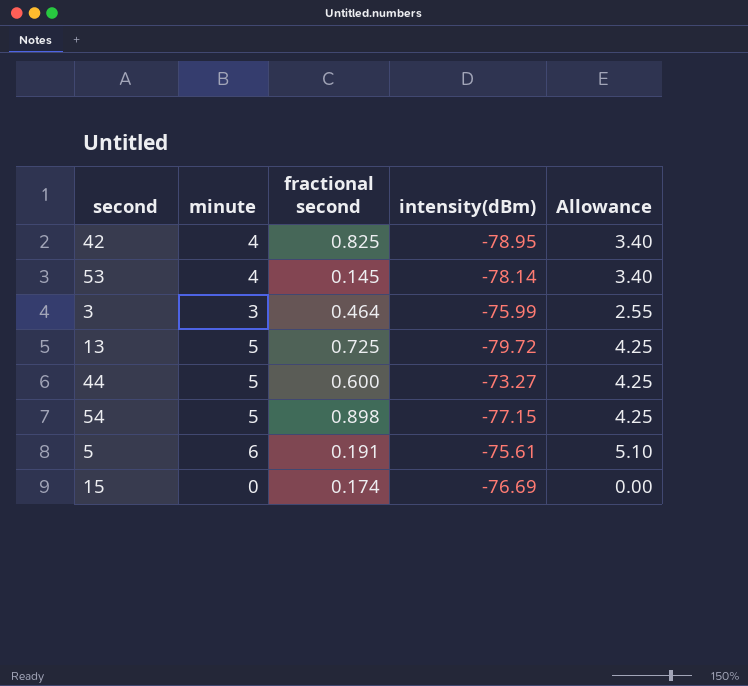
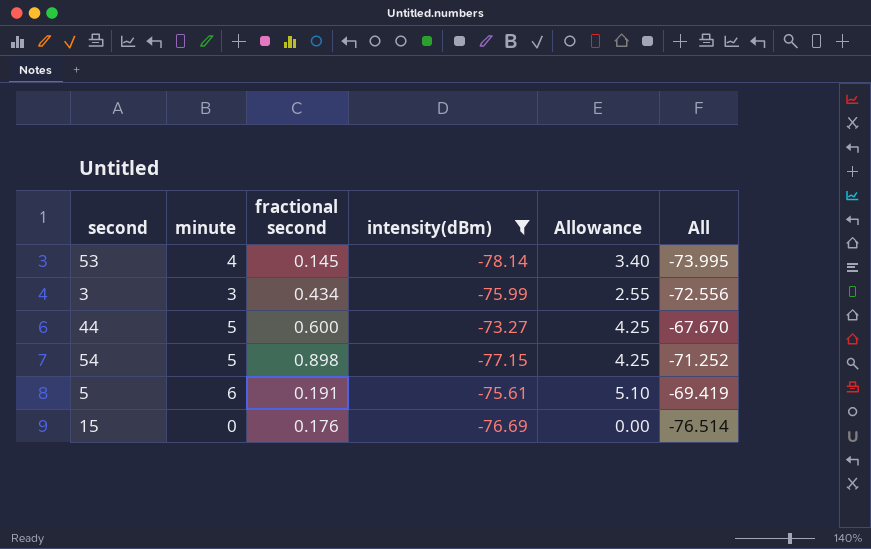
filter: none -> intensity(dBm) >= -78.14
column All | formula: none -> [minute] + [fractional second] + [intensity(dBm)]
3 | fractional second: 0.464 -> 0.434
15 | fractional second: 0.174 -> 0.176

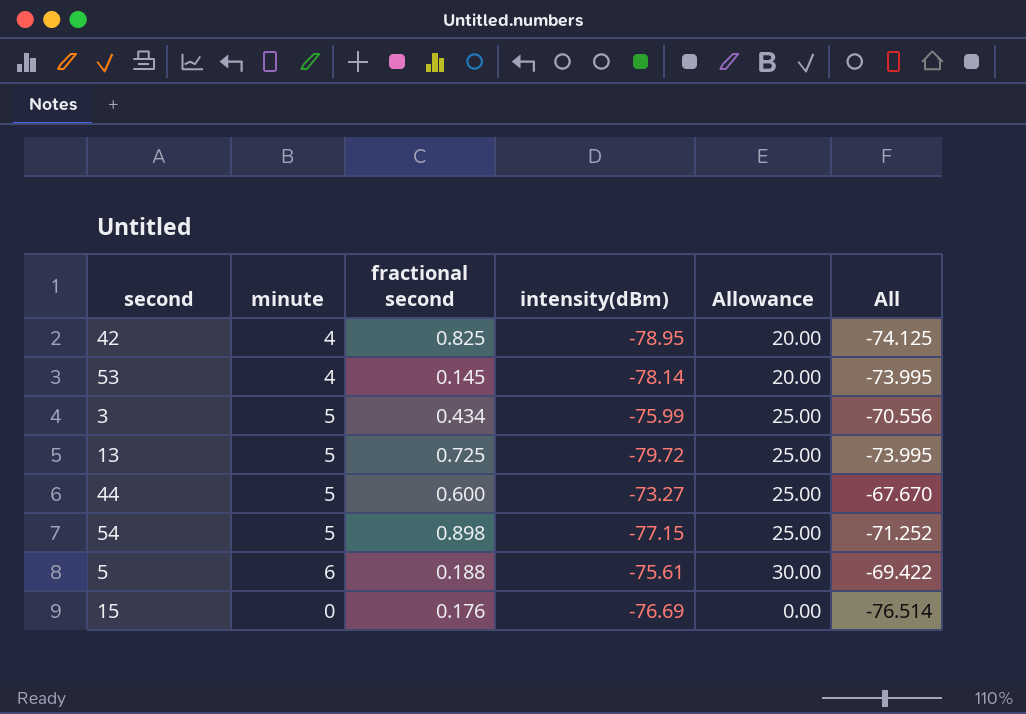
filter: intensity(dBm) >= -78.14 -> none
column Allowance | formula: [minute] * 0.85 -> [minute] * 5
3 | minute: 3 -> 5
3 | All: -72.556 -> -70.556
5 | fractional second: 0.191 -> 0.188
5 | All: -69.419 -> -69.422

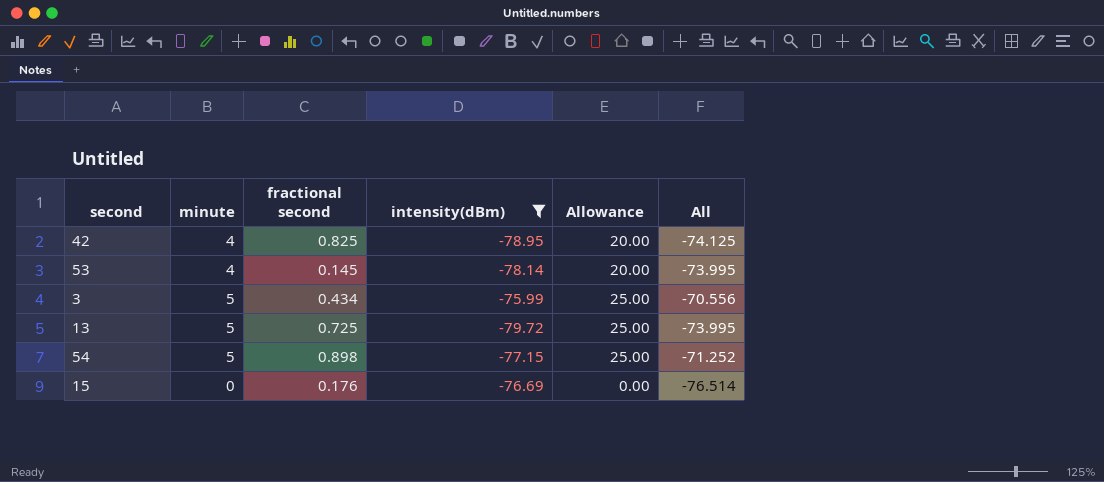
filter: none -> intensity(dBm) <= -75.99

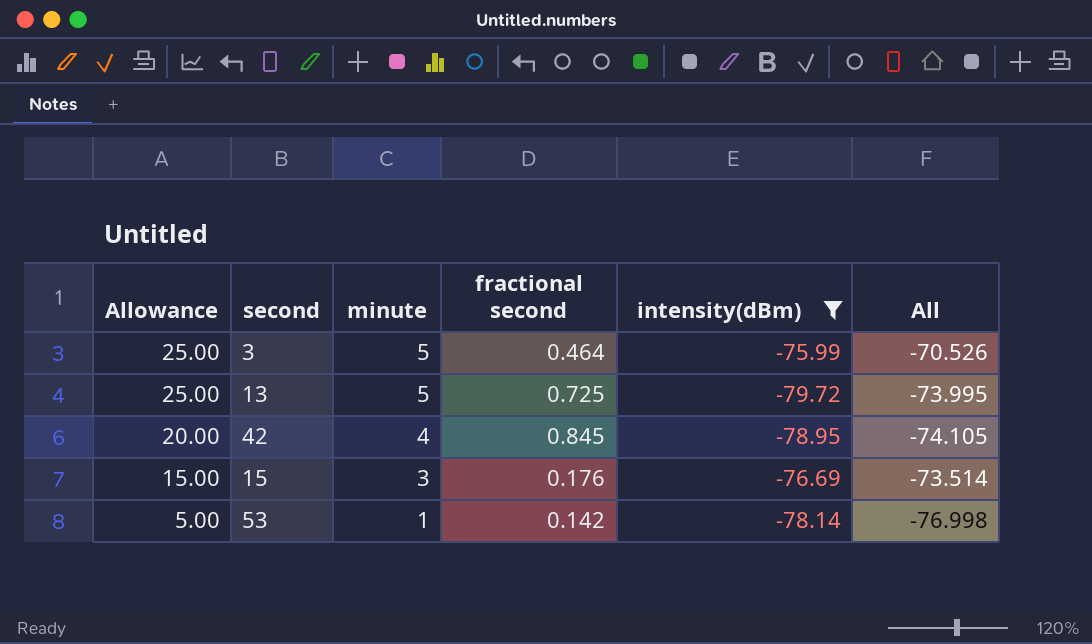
row order: none -> Allowance descending
column Allowance | position: 5 -> 1
row 54: 5 | 0.898 | -77.15 | 25.00 | -71.252 -> none
3 | fractional second: 0.434 -> 0.464
3 | All: -70.556 -> -70.526
42 | fractional second: 0.825 -> 0.845
42 | All: -74.125 -> -74.105
15 | Allowance: 0.00 -> 15.00
15 | minute: 0 -> 3
15 | All: -76.514 -> -73.514
53 | Allowance: 20.00 -> 5.00
53 | minute: 4 -> 1
53 | fractional second: 0.145 -> 0.142
53 | All: -73.995 -> -76.998

